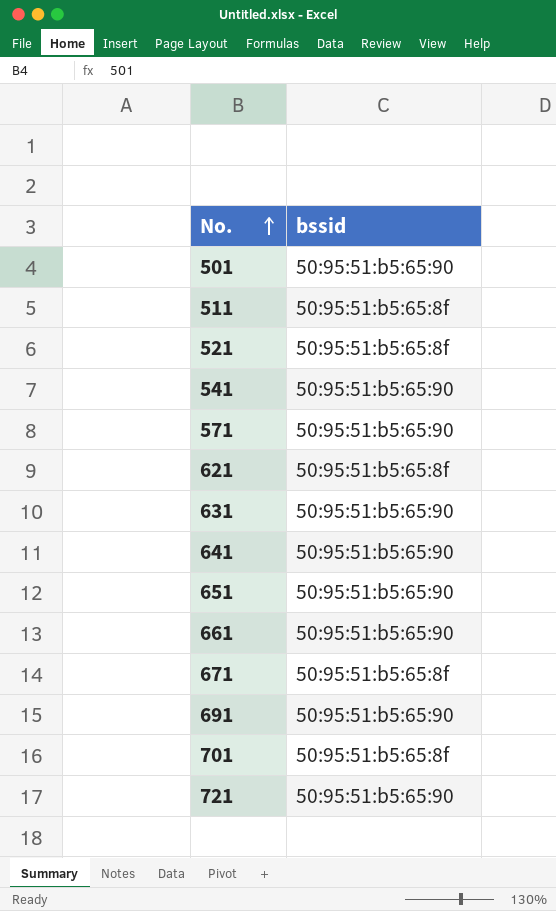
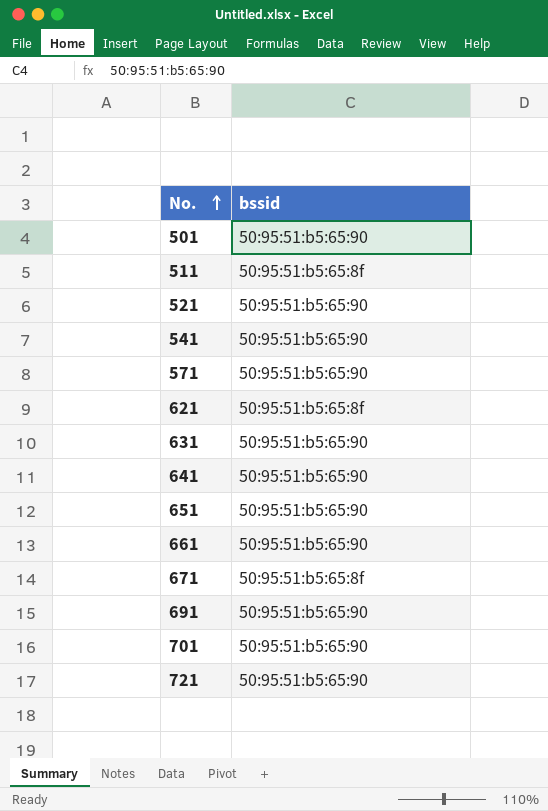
521 | bssid: 50:95:51:b5:65:8f -> 50:95:51:b5:65:90
701 | bssid: 50:95:51:b5:65:8f -> 50:95:51:b5:65:90

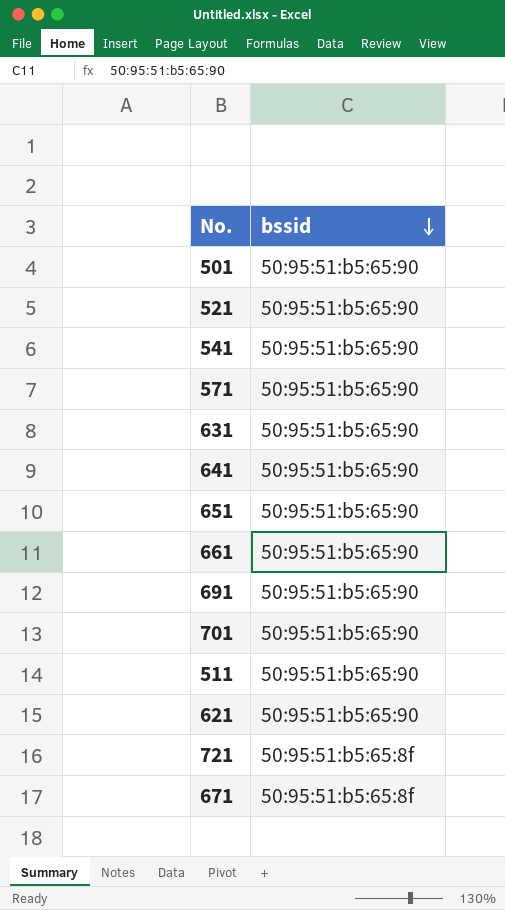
row order: No. ascending -> bssid descending
511 | bssid: 50:95:51:b5:65:8f -> 50:95:51:b5:65:90
621 | bssid: 50:95:51:b5:65:8f -> 50:95:51:b5:65:90
721 | bssid: 50:95:51:b5:65:90 -> 50:95:51:b5:65:8f

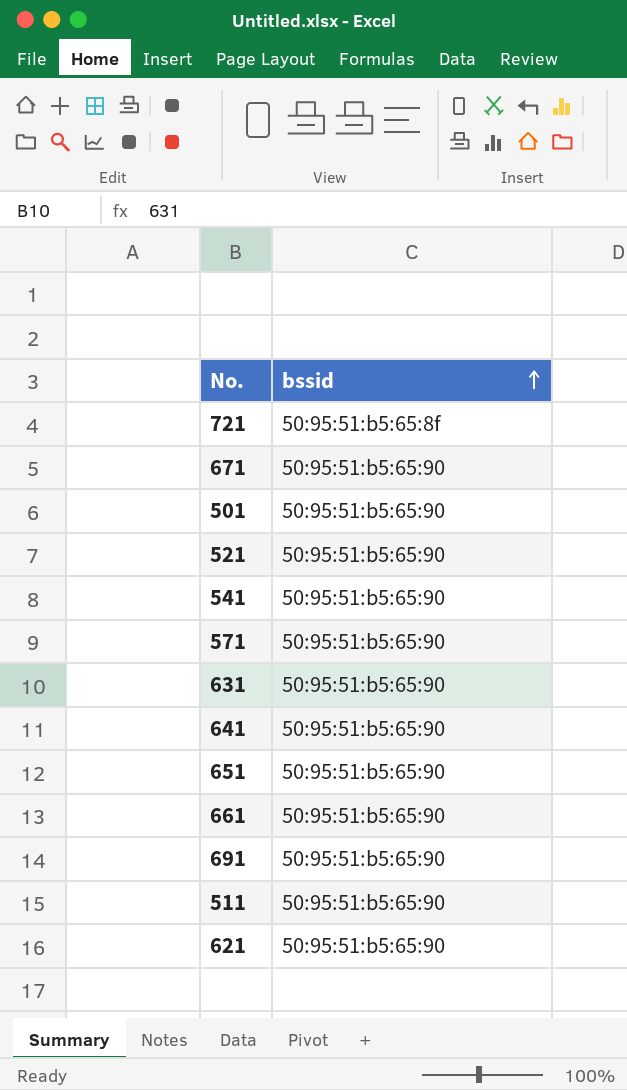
row order: bssid descending -> bssid ascending
row 701: 50:95:51:b5:65:90 -> none
671 | bssid: 50:95:51:b5:65:8f -> 50:95:51:b5:65:90

